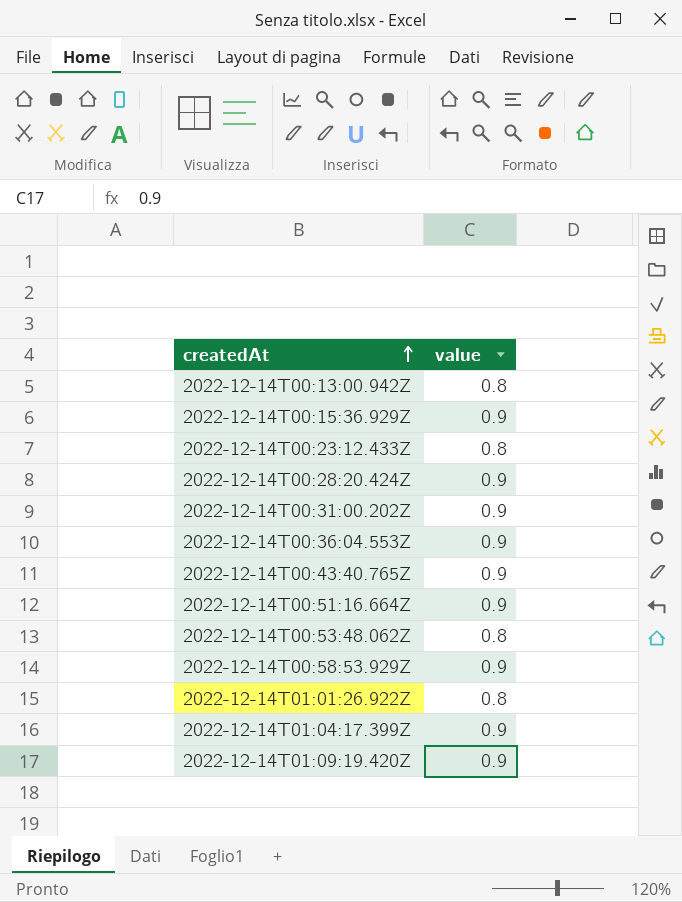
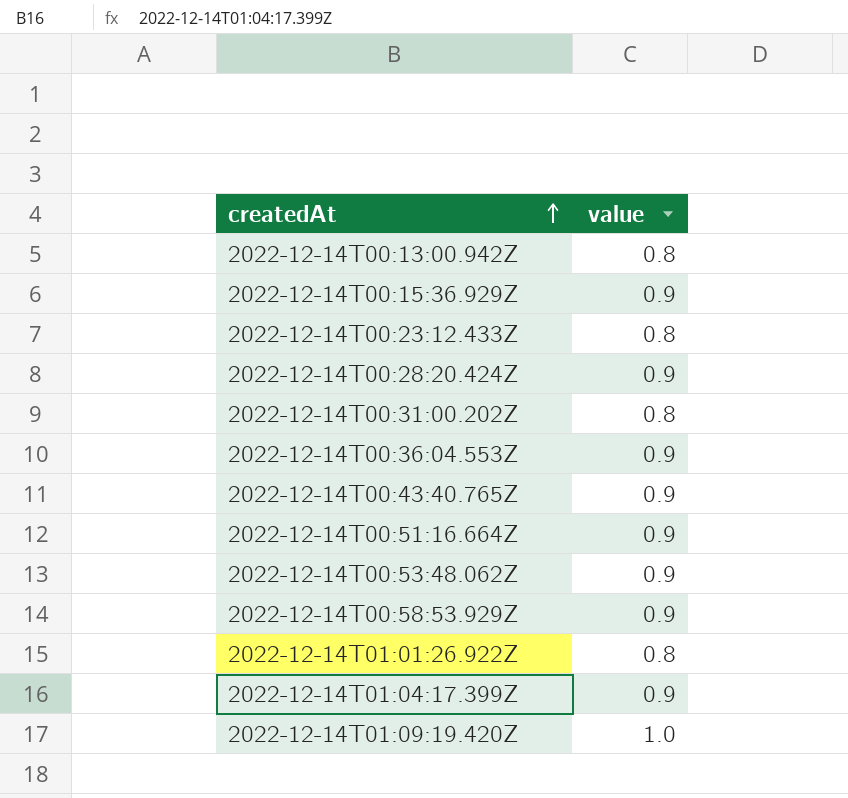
2022-12-14T00:31:00.202Z | value: 0.9 -> 0.8
2022-12-14T00:53:48.062Z | value: 0.8 -> 0.9
2022-12-14T01:09:19.420Z | value: 0.9 -> 1.0

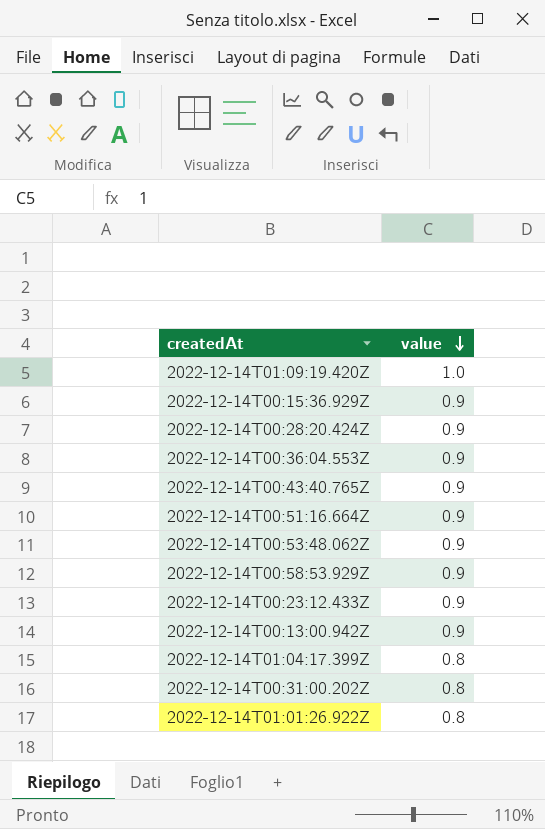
row order: createdAt ascending -> value descending
2022-12-14T00:23:12.433Z | value: 0.8 -> 0.9
2022-12-14T00:13:00.942Z | value: 0.8 -> 0.9
2022-12-14T01:04:17.399Z | value: 0.9 -> 0.8

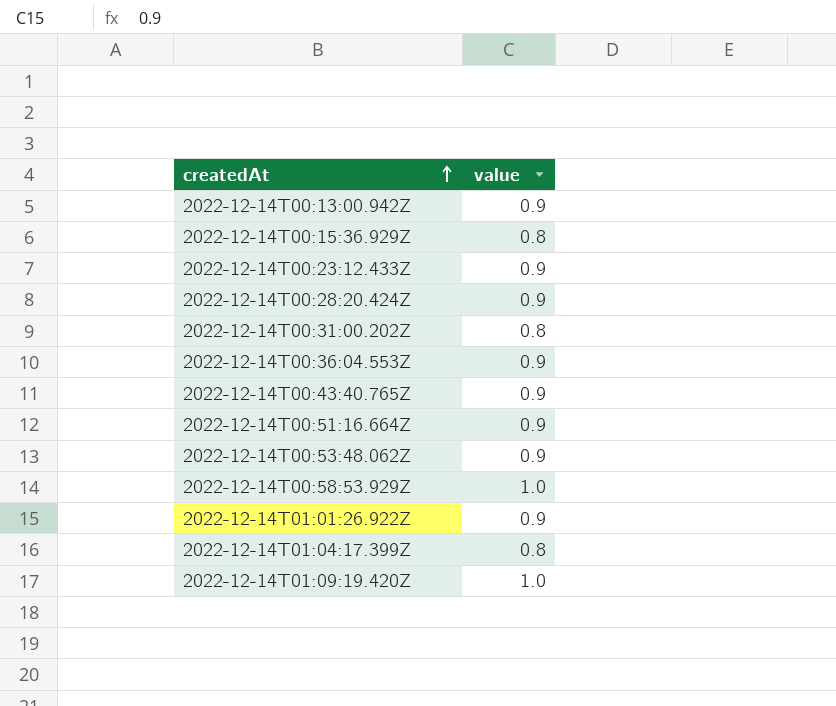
row order: value descending -> createdAt ascending
2022-12-14T00:15:36.929Z | value: 0.9 -> 0.8
2022-12-14T00:58:53.929Z | value: 0.9 -> 1.0
2022-12-14T01:01:26.922Z | value: 0.8 -> 0.9

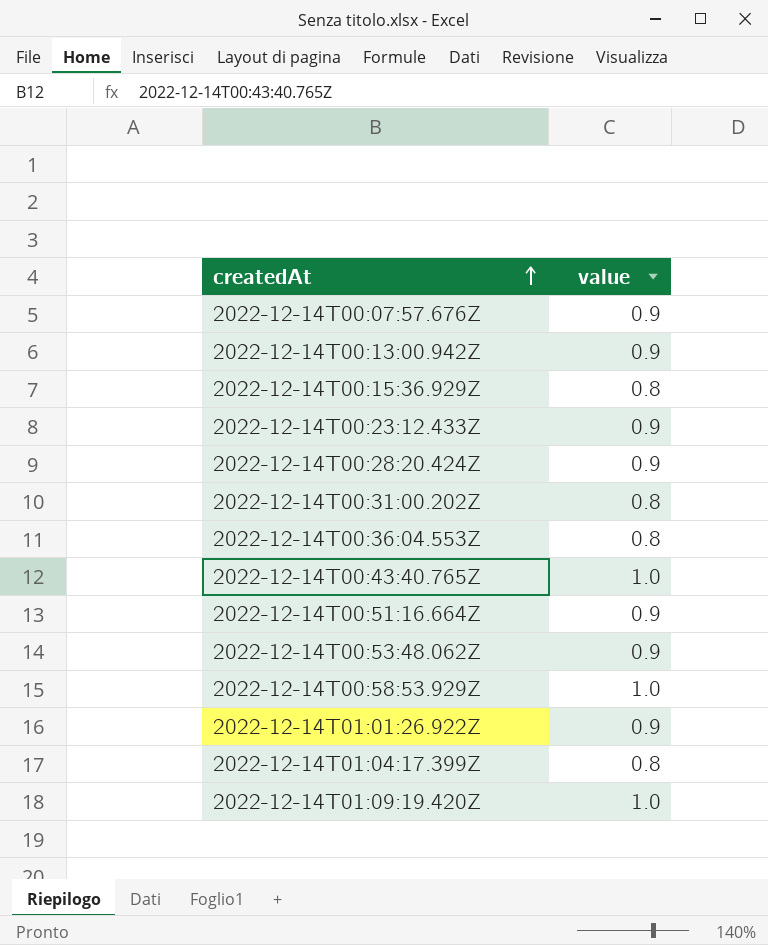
row 2022-12-14T00:07:57.676Z: none -> 0.9
2022-12-14T00:36:04.553Z | value: 0.9 -> 0.8
2022-12-14T00:43:40.765Z | value: 0.9 -> 1.0

